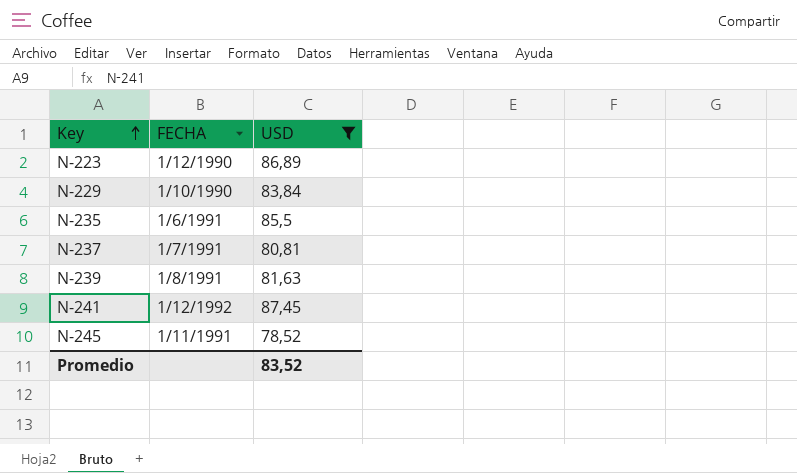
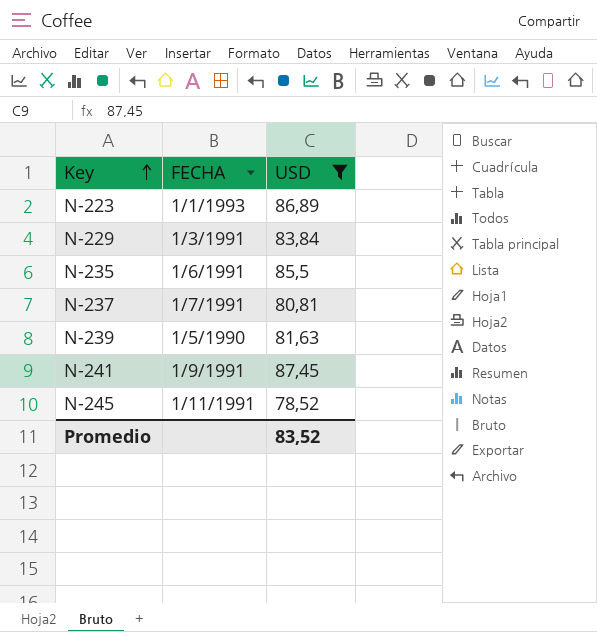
N-223 | FECHA: 1/12/1990 -> 1/1/1993
N-229 | FECHA: 1/10/1990 -> 1/3/1991
N-239 | FECHA: 1/8/1991 -> 1/5/1990
N-241 | FECHA: 1/12/1992 -> 1/9/1991

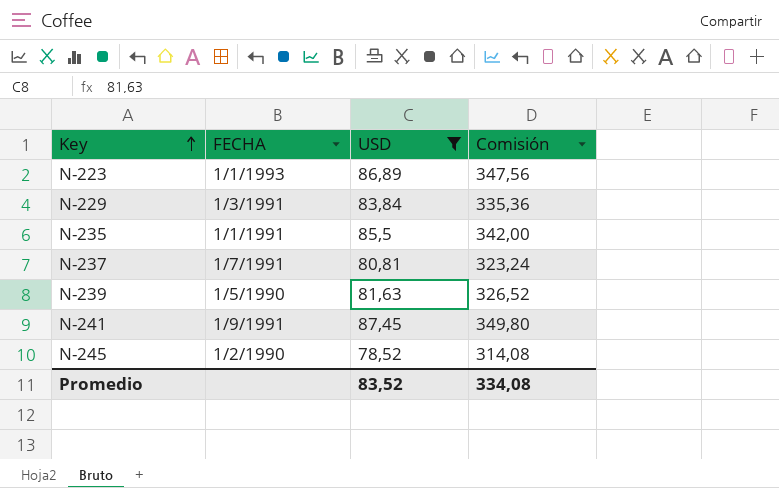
column Comisión | formula: none -> [USD] * 4
N-235 | FECHA: 1/6/1991 -> 1/1/1991
N-245 | FECHA: 1/11/1991 -> 1/2/1990

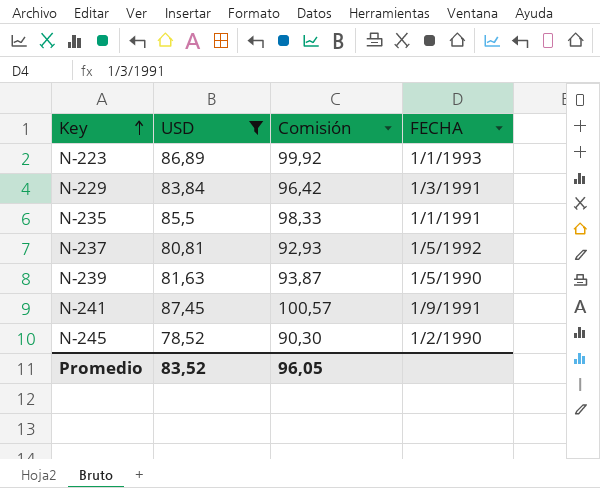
column Comisión | formula: [USD] * 4 -> [USD] * 1,15
column FECHA | position: 2 -> 4
N-237 | FECHA: 1/7/1991 -> 1/5/1992
Promedio | Comisión: 334,08 -> 96,05

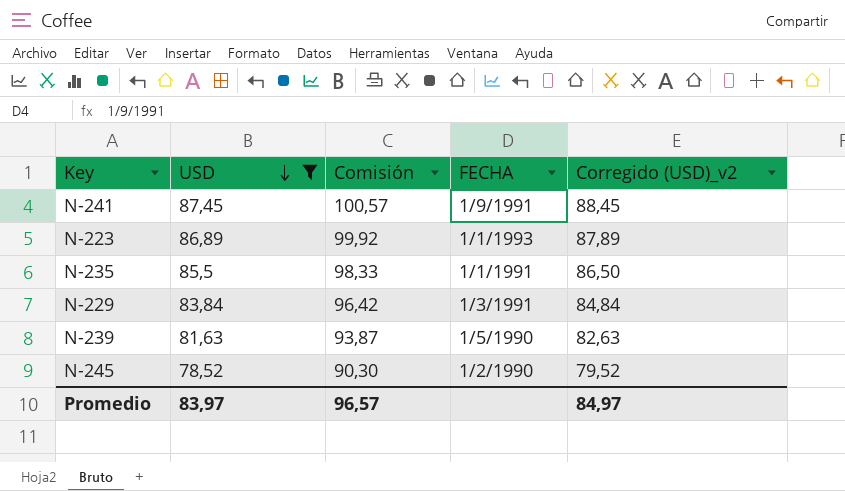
row order: Key ascending -> USD descending
column Corregido (USD)_v2 | formula: none -> [USD] + 1
row N-237: 80,81 | 92,93 | 1/5/1992 -> none
Promedio | USD: 83,52 -> 83,97
Promedio | Comisión: 96,05 -> 96,57

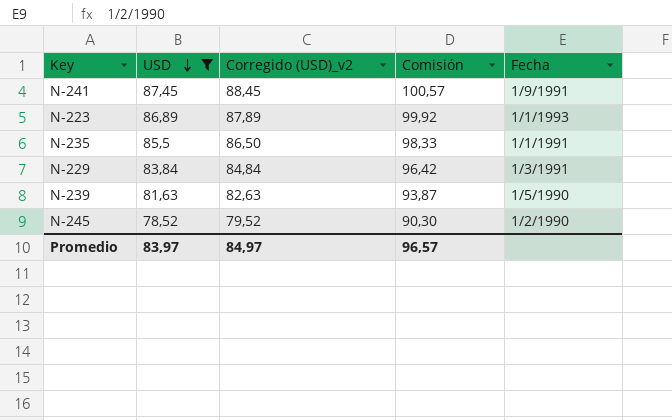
column Corregido (USD)_v2 | position: 5 -> 3
column name: FECHA -> Fecha

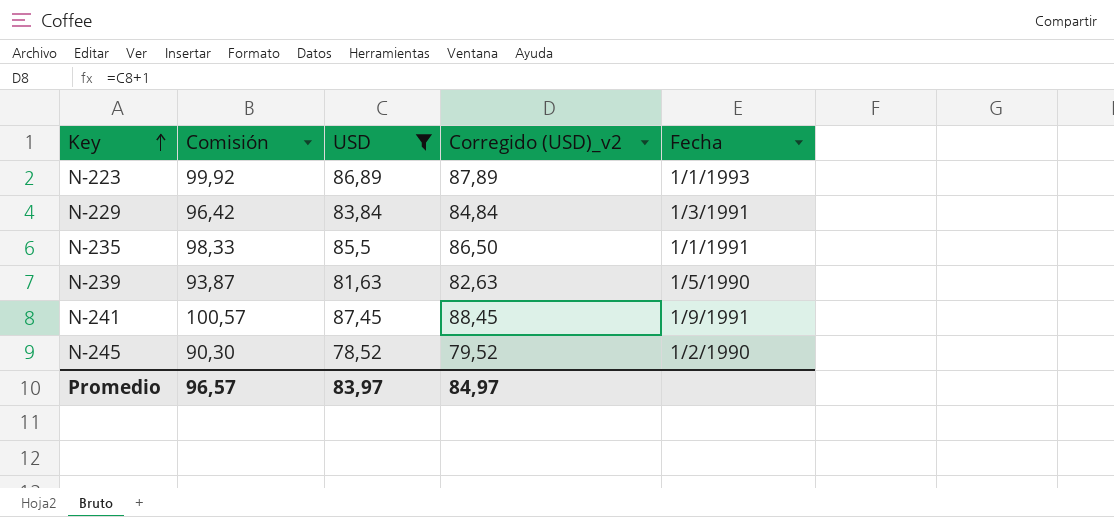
row order: USD descending -> Key ascending
column Comisión | position: 4 -> 2

